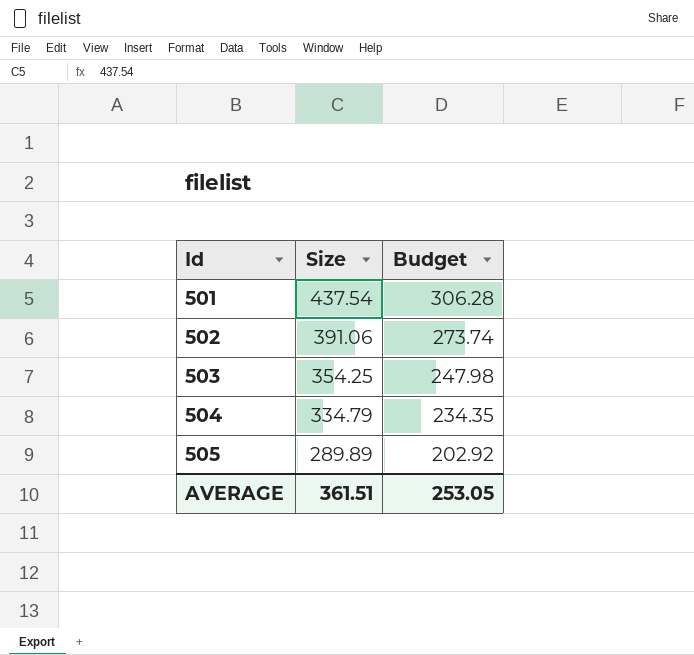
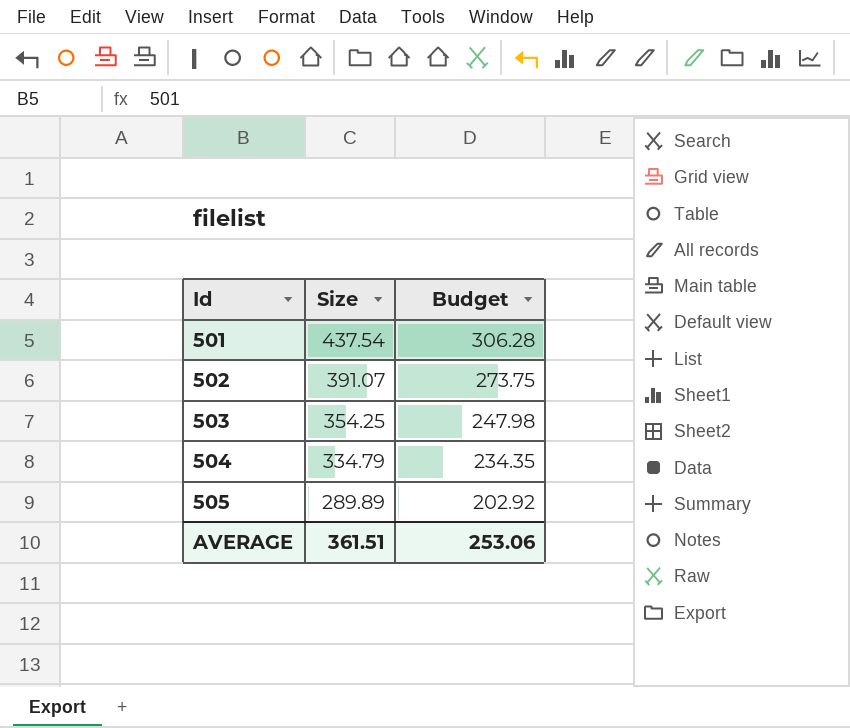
502 | Size: 391.06 -> 391.07
502 | Budget: 273.74 -> 273.75
AVERAGE | Budget: 253.05 -> 253.06

